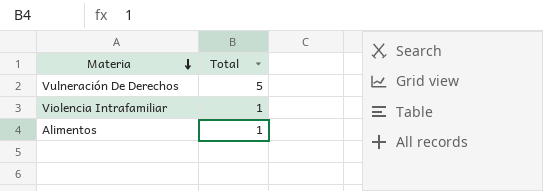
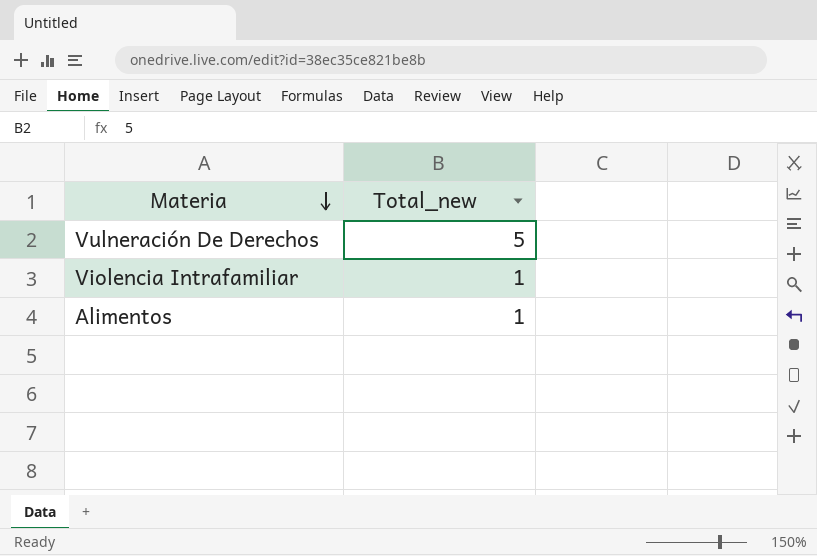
column name: Total -> Total_new

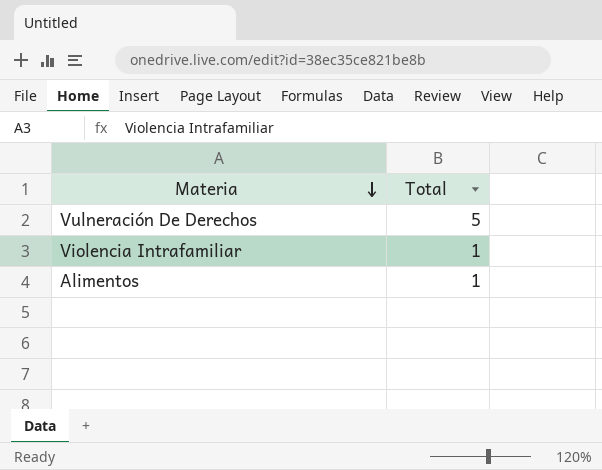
column name: Total_new -> Total

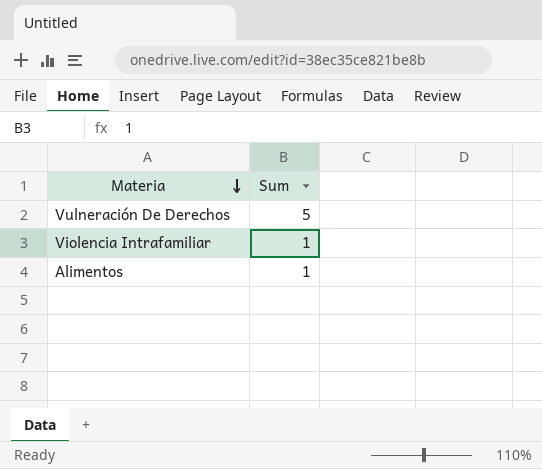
column name: Total -> Sum

